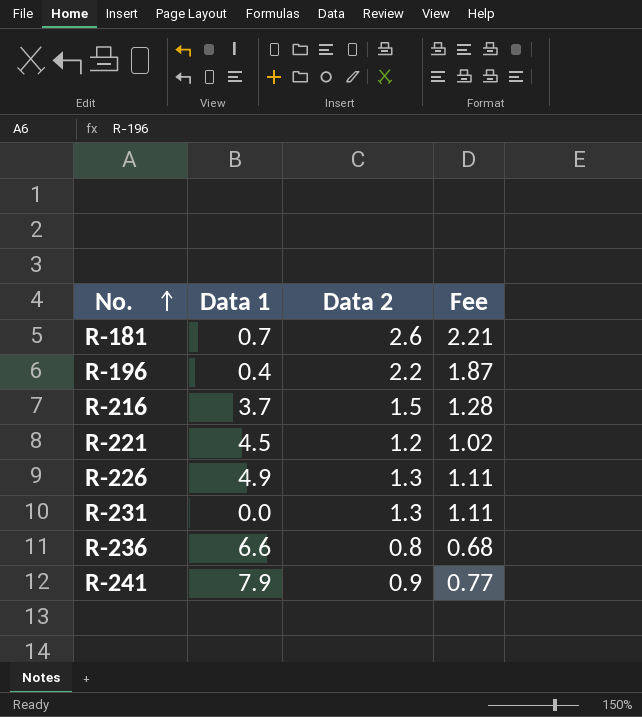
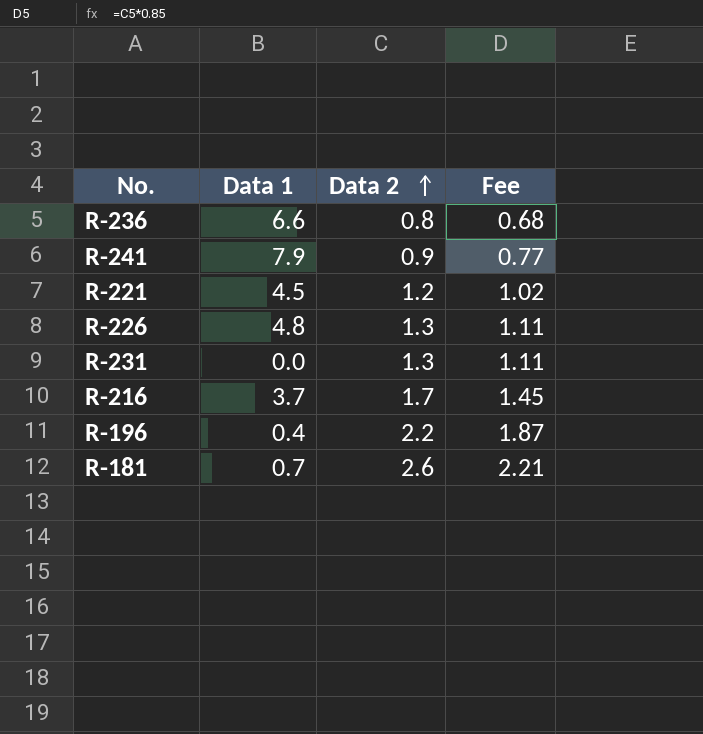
row order: No. ascending -> Data 2 ascending
R-226 | Data 1: 4.9 -> 4.8
R-216 | Data 2: 1.5 -> 1.7
R-216 | Fee: 1.28 -> 1.45

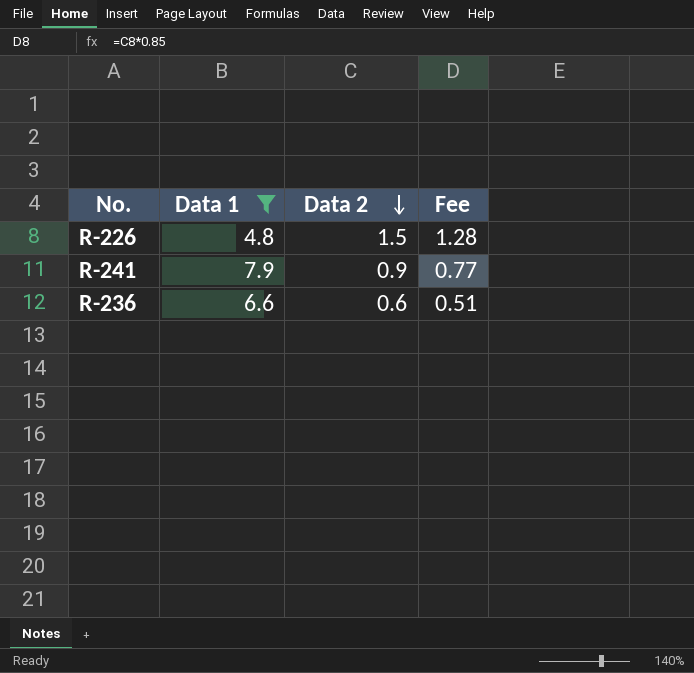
filter: none -> Data 1 >= 4.8
row order: Data 2 ascending -> Data 2 descending
R-226 | Data 2: 1.3 -> 1.5
R-226 | Fee: 1.11 -> 1.28
R-236 | Data 2: 0.8 -> 0.6
R-236 | Fee: 0.68 -> 0.51

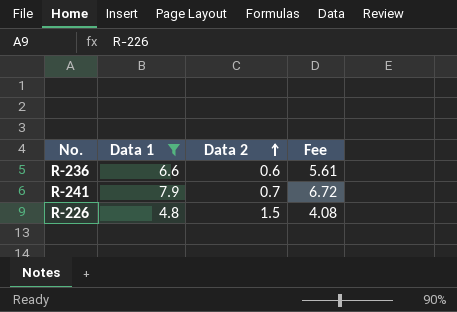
row order: Data 2 descending -> Data 2 ascending
column Fee | formula: [Data 2] * 0.85 -> [Data 1] * 0.85
R-241 | Data 2: 0.9 -> 0.7

